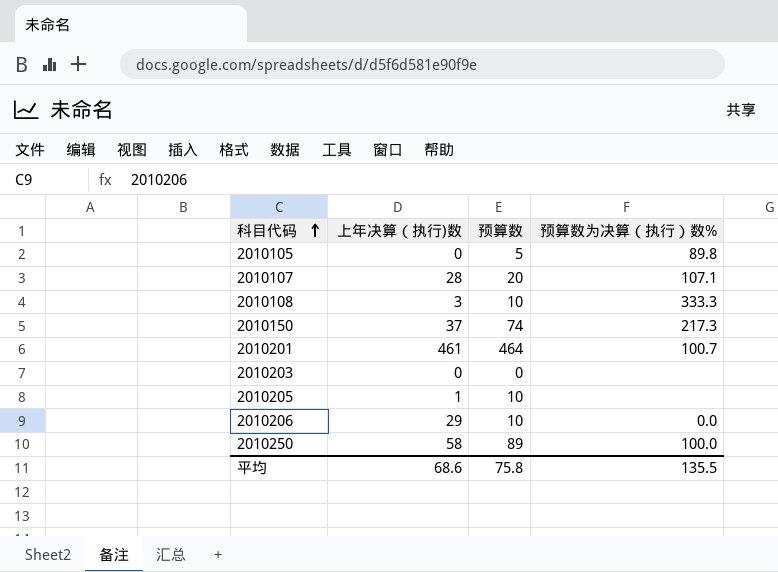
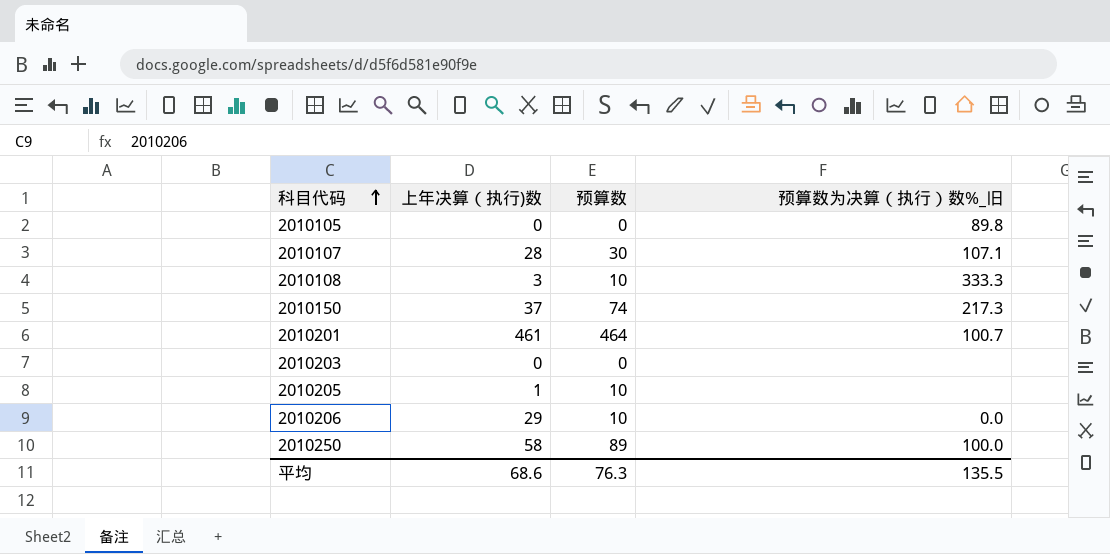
column name: 预算数为决算（执行）数% -> 预算数为决算（执行）数%_旧
2010105 | 预算数: 5 -> 0
2010107 | 预算数: 20 -> 30
平均 | 预算数: 75.8 -> 76.3

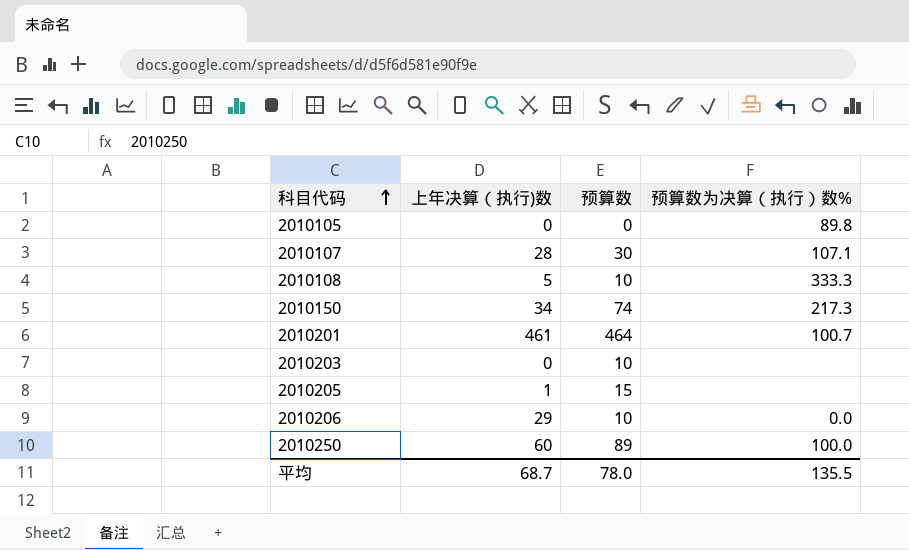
column name: 预算数为决算（执行）数%_旧 -> 预算数为决算（执行）数%
2010108 | 上年决算（执行)数: 3 -> 5
2010150 | 上年决算（执行)数: 37 -> 34
2010203 | 预算数: 0 -> 10
2010205 | 预算数: 10 -> 15
2010250 | 上年决算（执行)数: 58 -> 60
平均 | 上年决算（执行)数: 68.6 -> 68.7
平均 | 预算数: 76.3 -> 78.0

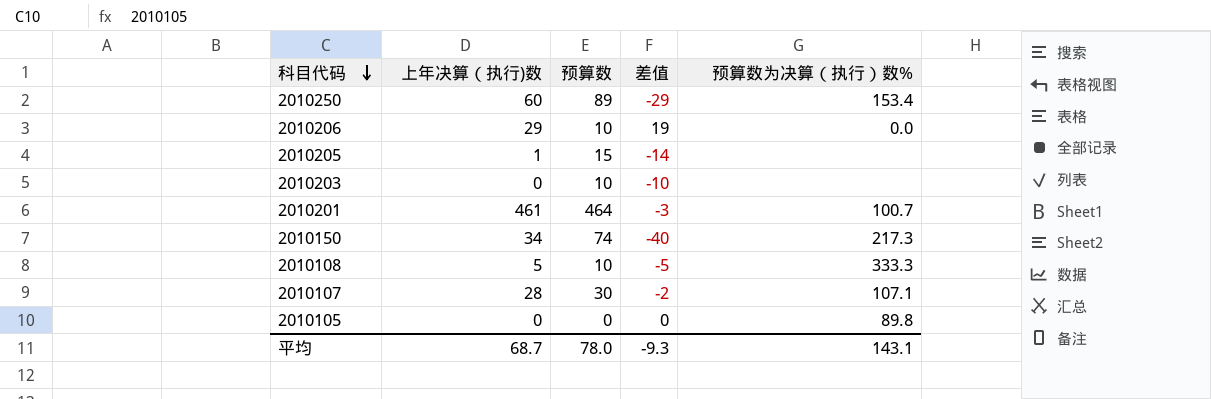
row order: 科目代码 ascending -> 科目代码 descending
column 差值 | formula: none -> [上年决算（执行)数] - [预算数]
2010250 | 预算数为决算（执行）数%: 100.0 -> 153.4
平均 | 预算数为决算（执行）数%: 135.5 -> 143.1

